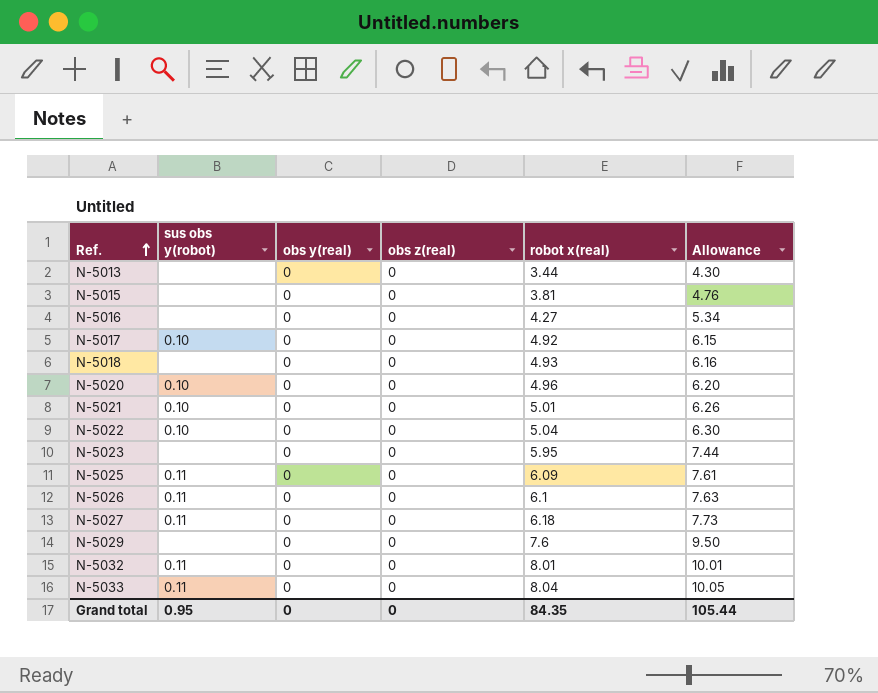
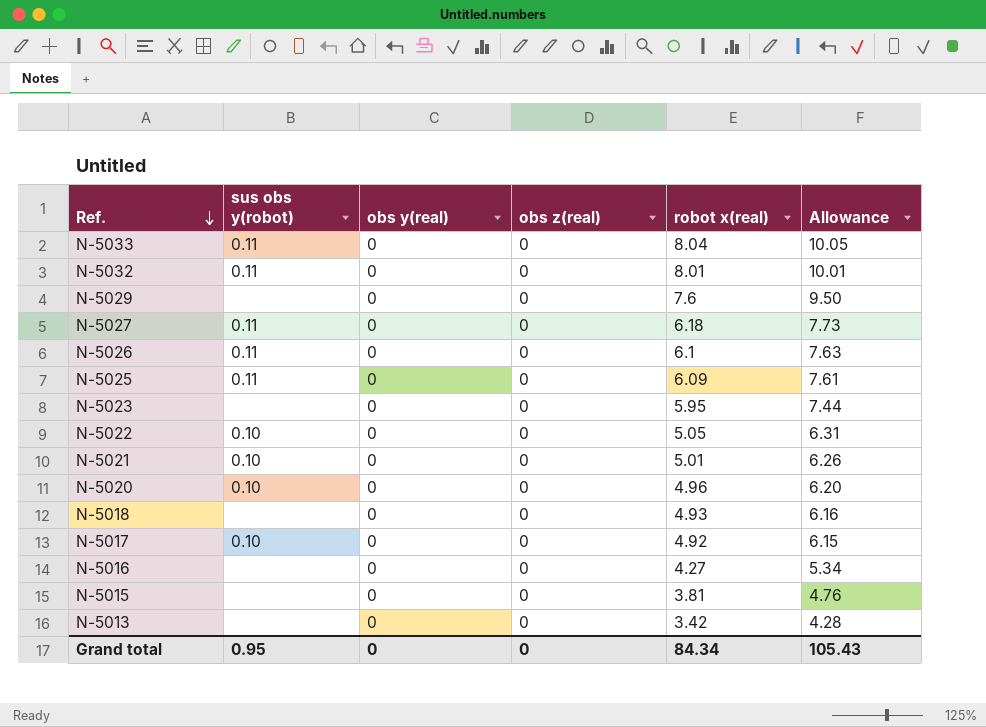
row order: Ref. ascending -> Ref. descending
N-5022 | robot x(real): 5.04 -> 5.05
N-5022 | Allowance: 6.30 -> 6.31
N-5013 | robot x(real): 3.44 -> 3.42
N-5013 | Allowance: 4.30 -> 4.28
Grand total | robot x(real): 84.35 -> 84.34
Grand total | Allowance: 105.44 -> 105.43

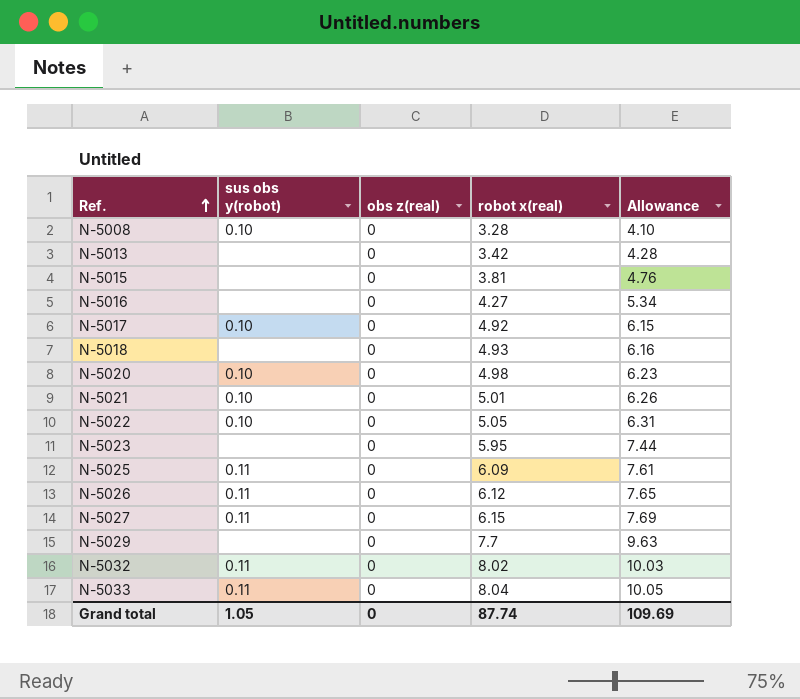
row order: Ref. descending -> Ref. ascending
column obs y(real) | position: 3 -> none
row N-5008: none -> 0.10 | 0 | 3.28 | 4.10
N-5020 | robot x(real): 4.96 -> 4.98
N-5020 | Allowance: 6.20 -> 6.23
N-5026 | robot x(real): 6.1 -> 6.12
N-5026 | Allowance: 7.63 -> 7.65
N-5027 | robot x(real): 6.18 -> 6.15
N-5027 | Allowance: 7.73 -> 7.69
N-5029 | robot x(real): 7.6 -> 7.7
N-5029 | Allowance: 9.50 -> 9.63
N-5032 | robot x(real): 8.01 -> 8.02
N-5032 | Allowance: 10.01 -> 10.03
Grand total | sus obs y(robot): 0.95 -> 1.05
Grand total | robot x(real): 84.34 -> 87.74
Grand total | Allowance: 105.43 -> 109.69

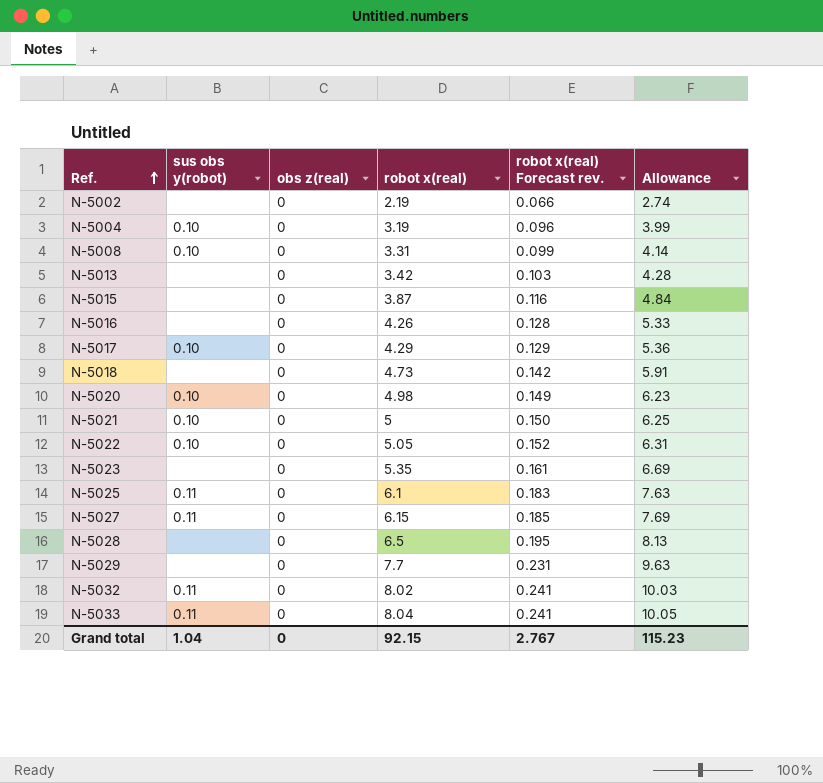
column robot x(real) Forecast rev. | formula: none -> [robot x(real)] * 0.03
row N-5026: 0.11 | 0 | 6.12 | 7.65 -> none
row N-5002: none -> none | 0 | 2.19 | 0.066 | 2.74
row N-5004: none -> 0.10 | 0 | 3.19 | 0.096 | 3.99
N-5008 | robot x(real): 3.28 -> 3.31
N-5008 | Allowance: 4.10 -> 4.14
N-5015 | robot x(real): 3.81 -> 3.87
N-5015 | Allowance: 4.76 -> 4.84
N-5016 | robot x(real): 4.27 -> 4.26
N-5016 | Allowance: 5.34 -> 5.33
N-5017 | robot x(real): 4.92 -> 4.29
N-5017 | Allowance: 6.15 -> 5.36
N-5018 | robot x(real): 4.93 -> 4.73
N-5018 | Allowance: 6.16 -> 5.91
N-5021 | robot x(real): 5.01 -> 5
N-5021 | Allowance: 6.26 -> 6.25
N-5023 | robot x(real): 5.95 -> 5.35
N-5023 | Allowance: 7.44 -> 6.69
N-5025 | robot x(real): 6.09 -> 6.1
N-5025 | Allowance: 7.61 -> 7.63
row N-5028: none -> none | 0 | 6.5 | 0.195 | 8.13
Grand total | sus obs y(robot): 1.05 -> 1.04
Grand total | robot x(real): 87.74 -> 92.15
Grand total | Allowance: 109.69 -> 115.23

